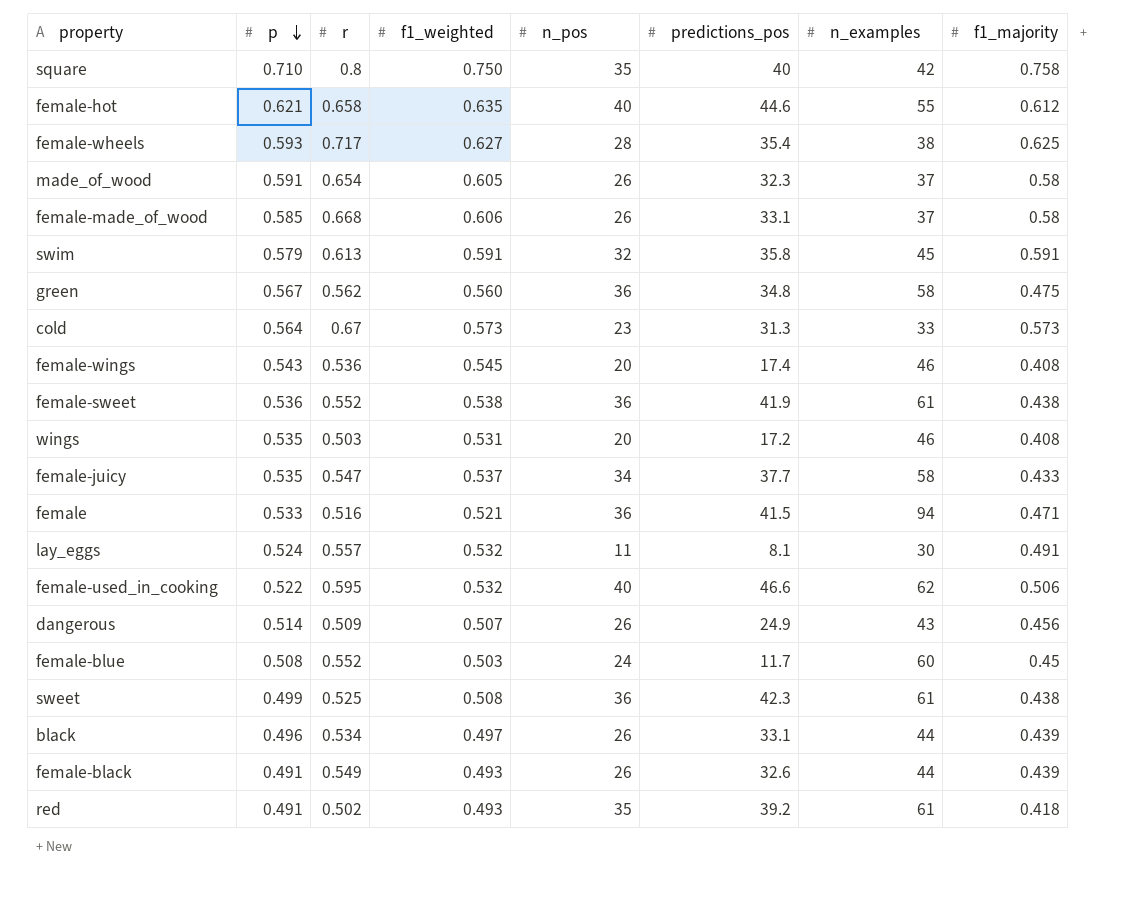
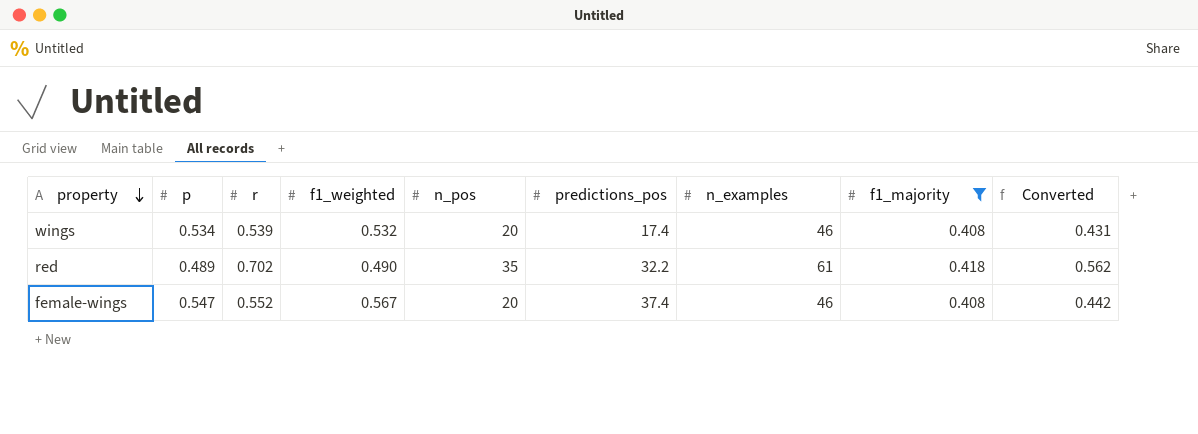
filter: none -> f1_majority <= 0.418
row order: p descending -> property descending
column Converted | formula: none -> [r] * 0.8
wings | p: 0.535 -> 0.534
wings | r: 0.503 -> 0.539
wings | f1_weighted: 0.531 -> 0.532
wings | predictions_pos: 17.2 -> 17.4
red | p: 0.491 -> 0.489
red | r: 0.502 -> 0.702
red | f1_weighted: 0.493 -> 0.490
red | predictions_pos: 39.2 -> 32.2
female-wings | p: 0.543 -> 0.547
female-wings | r: 0.536 -> 0.552
female-wings | f1_weighted: 0.545 -> 0.567
female-wings | predictions_pos: 17.4 -> 37.4

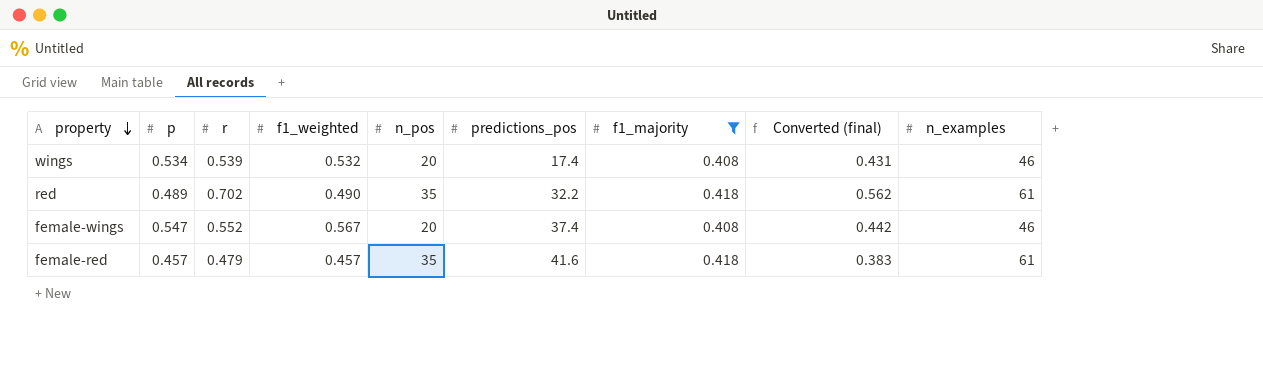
column name: Converted -> Converted (final)
column n_examples | position: 7 -> 9
row female-red: none -> 0.457 | 0.479 | 0.457 | 35 | 41.6 | 0.418 | 0.383 | 61

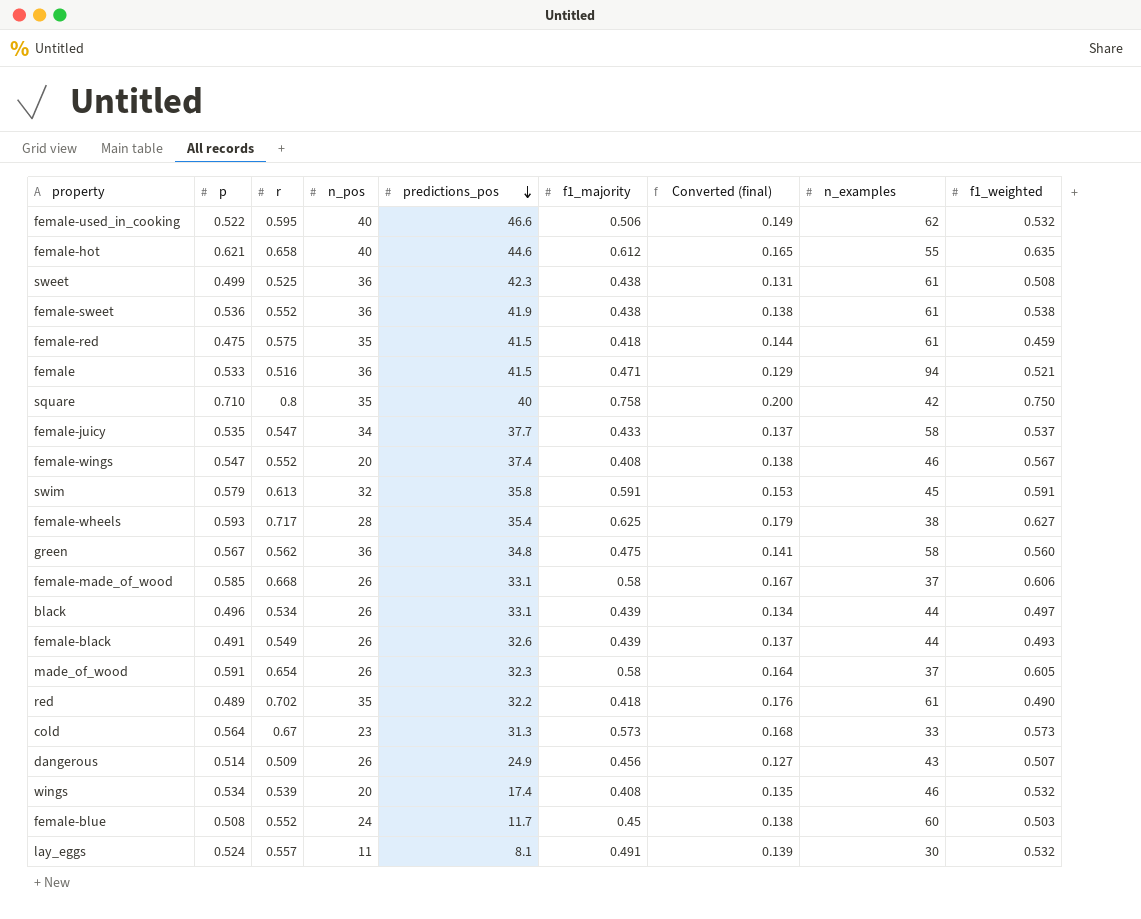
filter: f1_majority <= 0.418 -> none
row order: property descending -> predictions_pos descending
column Converted (final) | formula: [r] * 0.8 -> [r] * 0.25
column f1_weighted | position: 4 -> 9
female-red | p: 0.457 -> 0.475
female-red | r: 0.479 -> 0.575
female-red | predictions_pos: 41.6 -> 41.5
female-red | f1_weighted: 0.457 -> 0.459

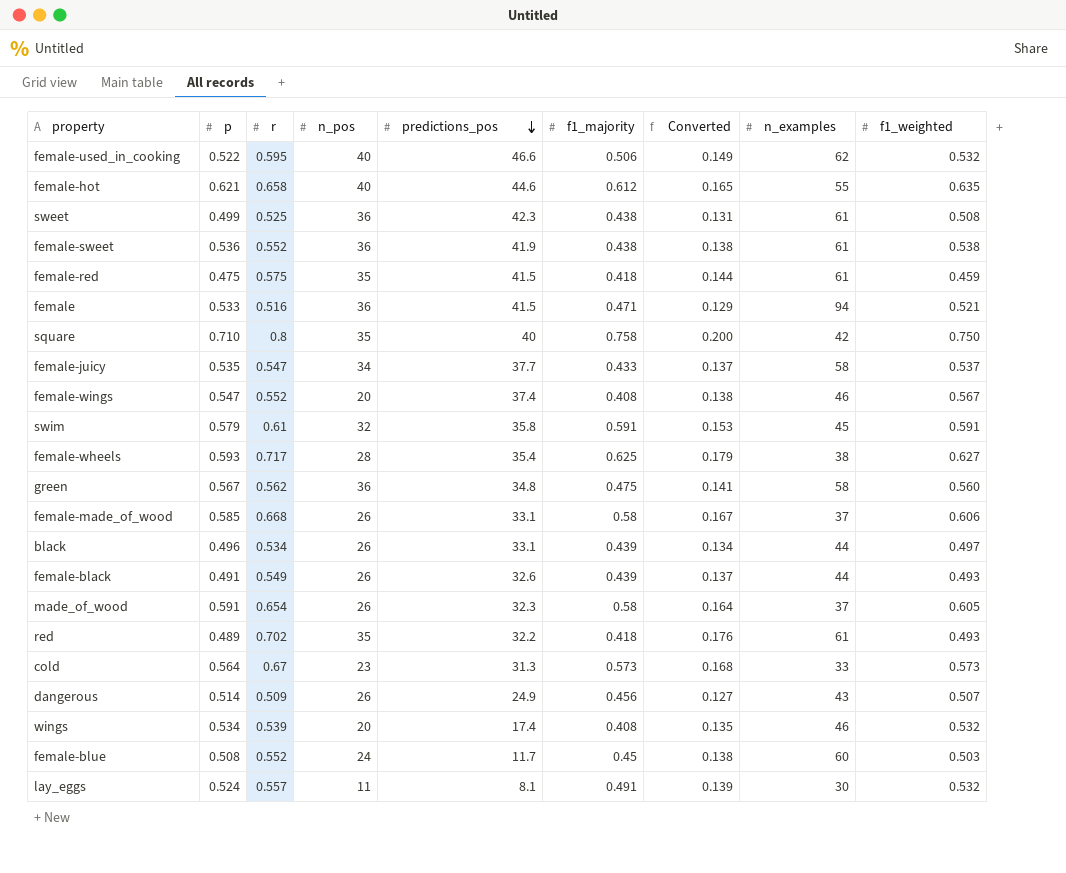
column name: Converted (final) -> Converted
swim | r: 0.613 -> 0.61
red | f1_weighted: 0.490 -> 0.493

